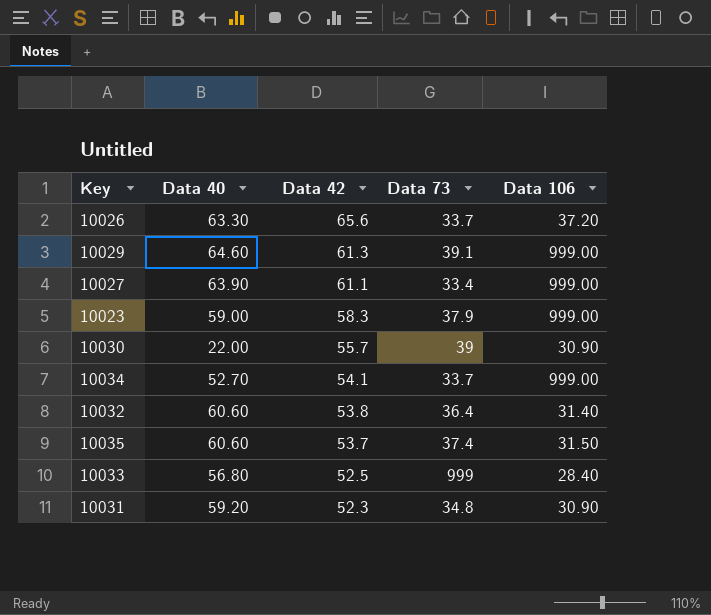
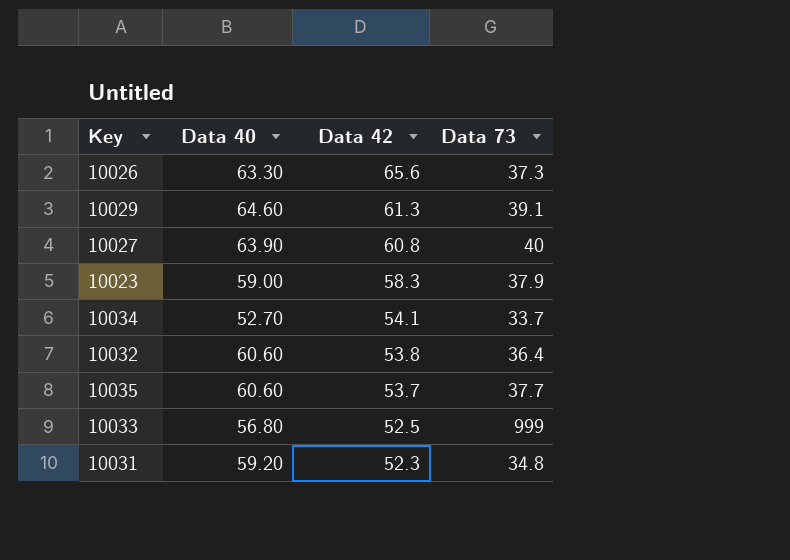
column Data 106 | position: 5 -> none
row 10030: 22.00 | 55.7 | 39 | 30.90 -> none
10026 | Data 73: 33.7 -> 37.3
10027 | Data 42: 61.1 -> 60.8
10027 | Data 73: 33.4 -> 40
10035 | Data 73: 37.4 -> 37.7

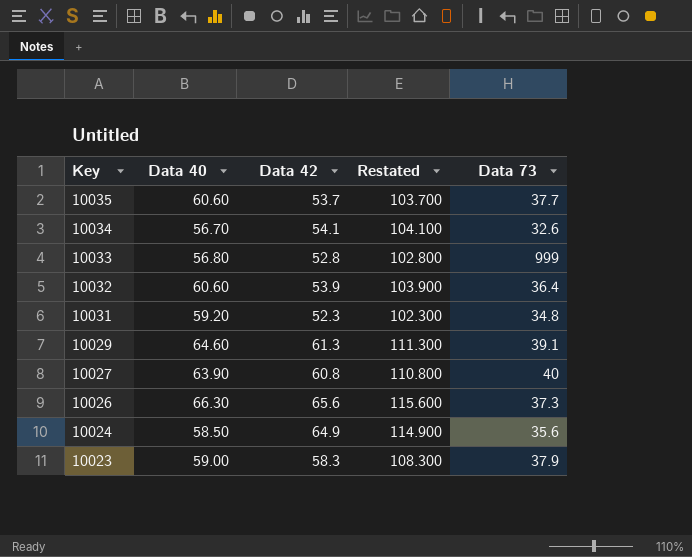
row order: Data 42 descending -> Key descending
column Restated | formula: none -> [Data 42] + 50
10034 | Data 40: 52.70 -> 56.70
10034 | Data 73: 33.7 -> 32.6
10033 | Data 42: 52.5 -> 52.8
10032 | Data 42: 53.8 -> 53.9
10026 | Data 40: 63.30 -> 66.30
row 10024: none -> 58.50 | 64.9 | 114.900 | 35.6

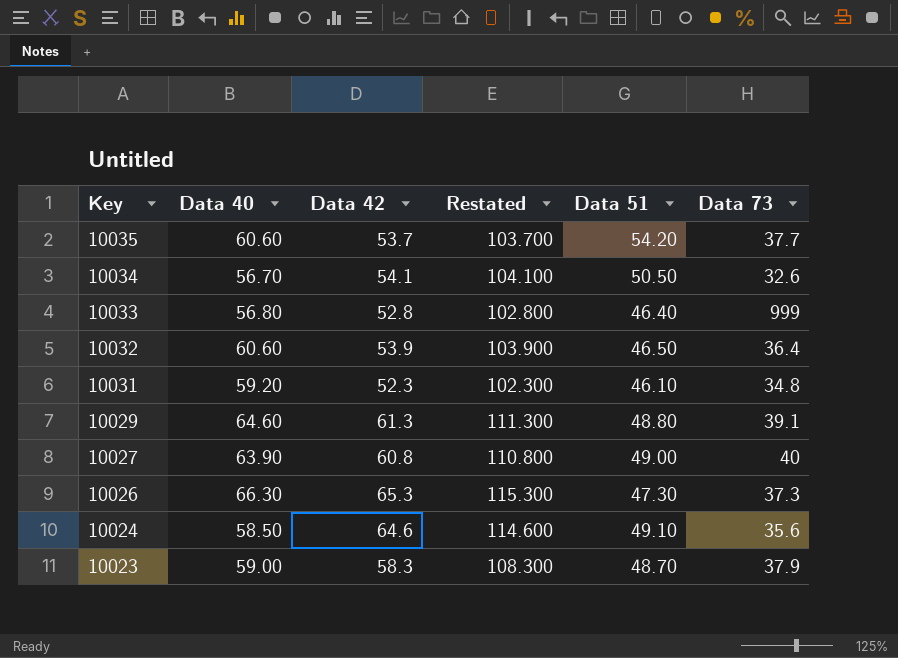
column Data 51 | position: none -> 5
10026 | Data 42: 65.6 -> 65.3
10026 | Restated: 115.600 -> 115.300
10024 | Data 42: 64.9 -> 64.6
10024 | Restated: 114.900 -> 114.600

